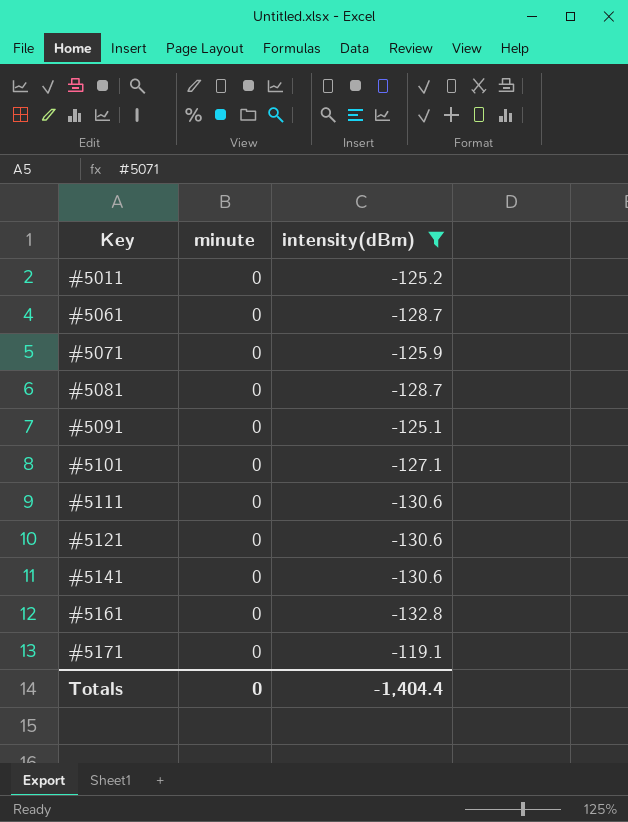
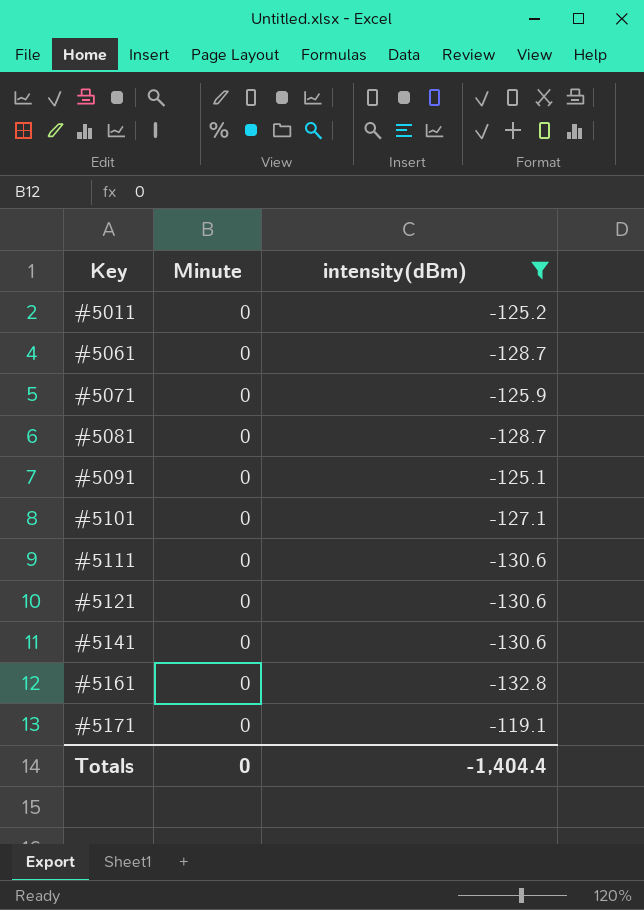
column name: minute -> Minute

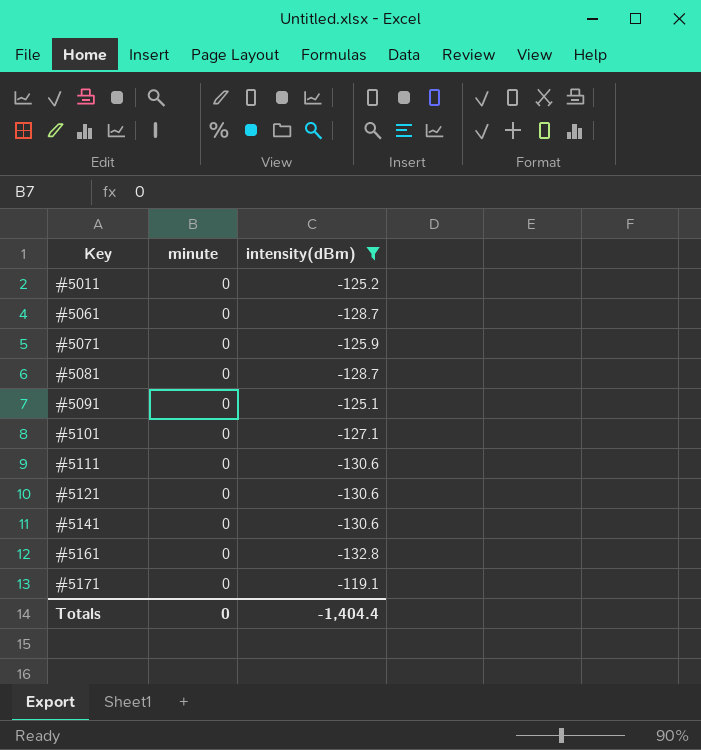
column name: Minute -> minute

